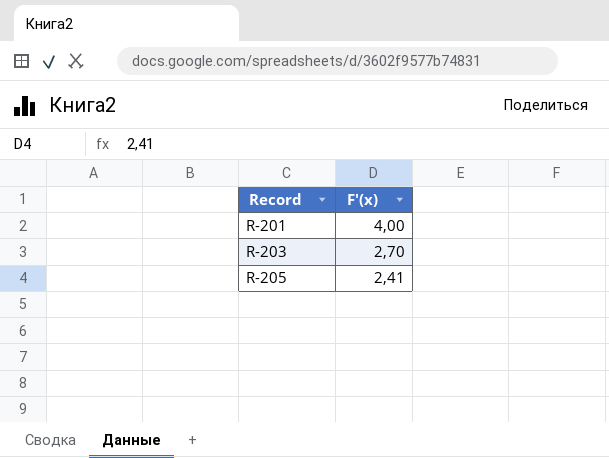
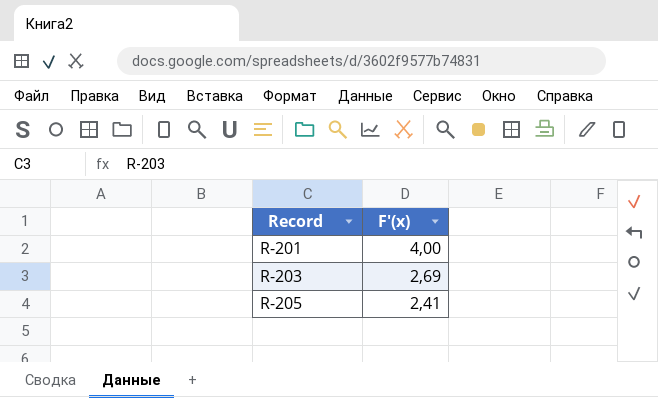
R-203 | F'(x): 2,70 -> 2,69

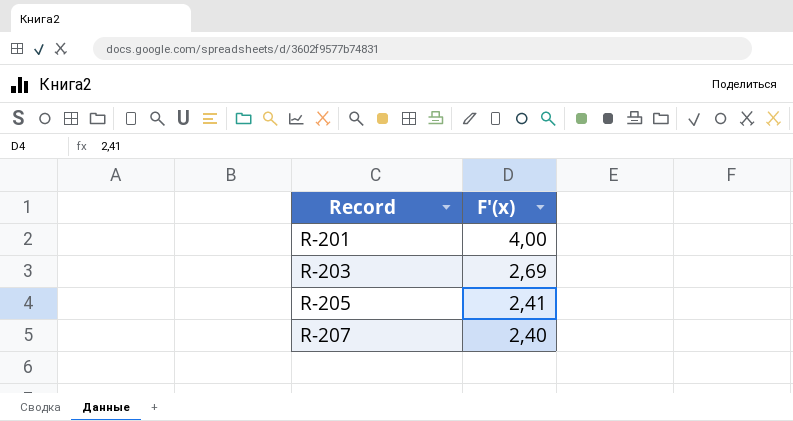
row R-207: none -> 2,40

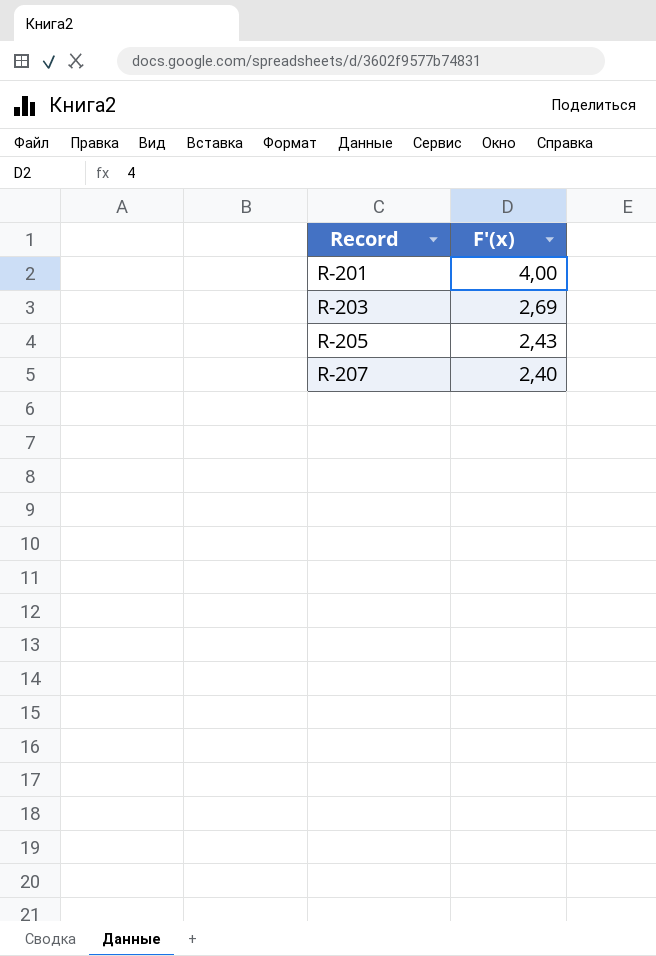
R-205 | F'(x): 2,41 -> 2,43

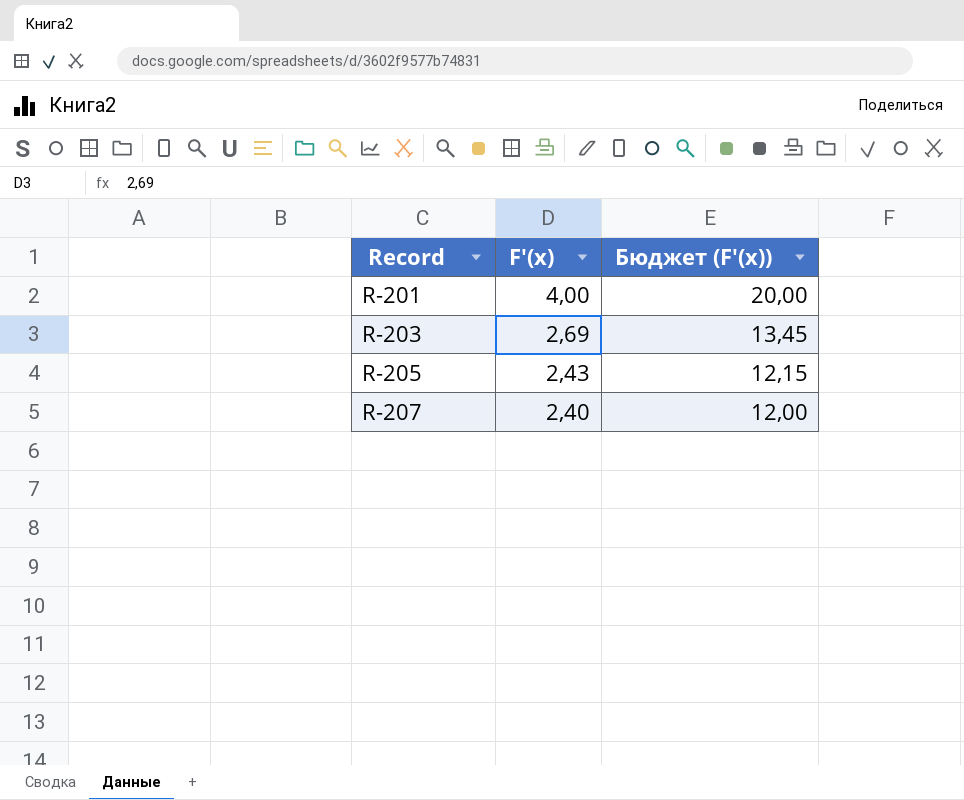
column Бюджет (F'(x)) | formula: none -> [F'(x)] * 5

